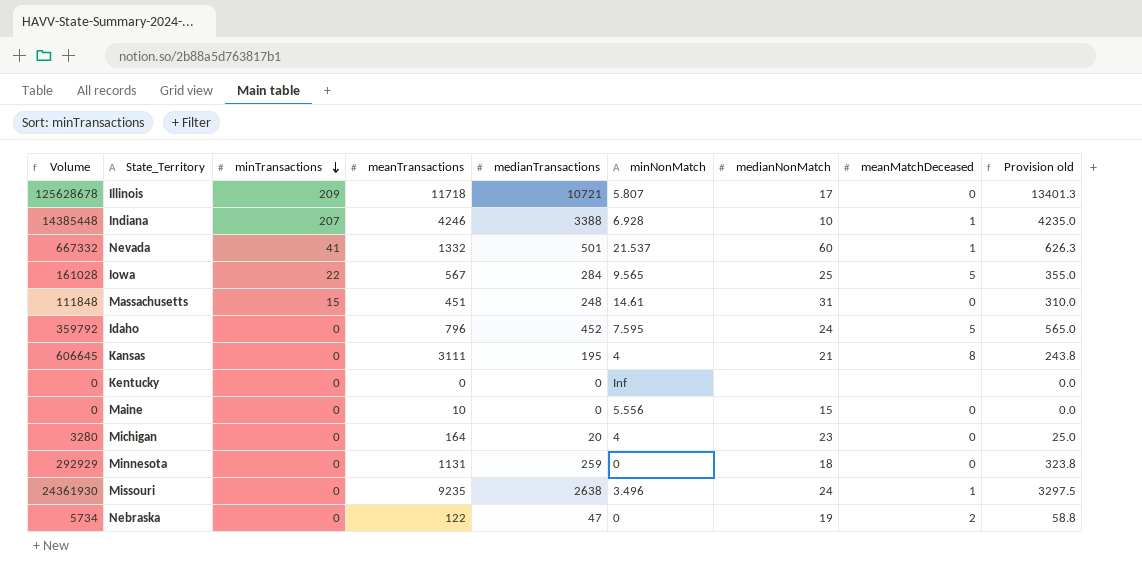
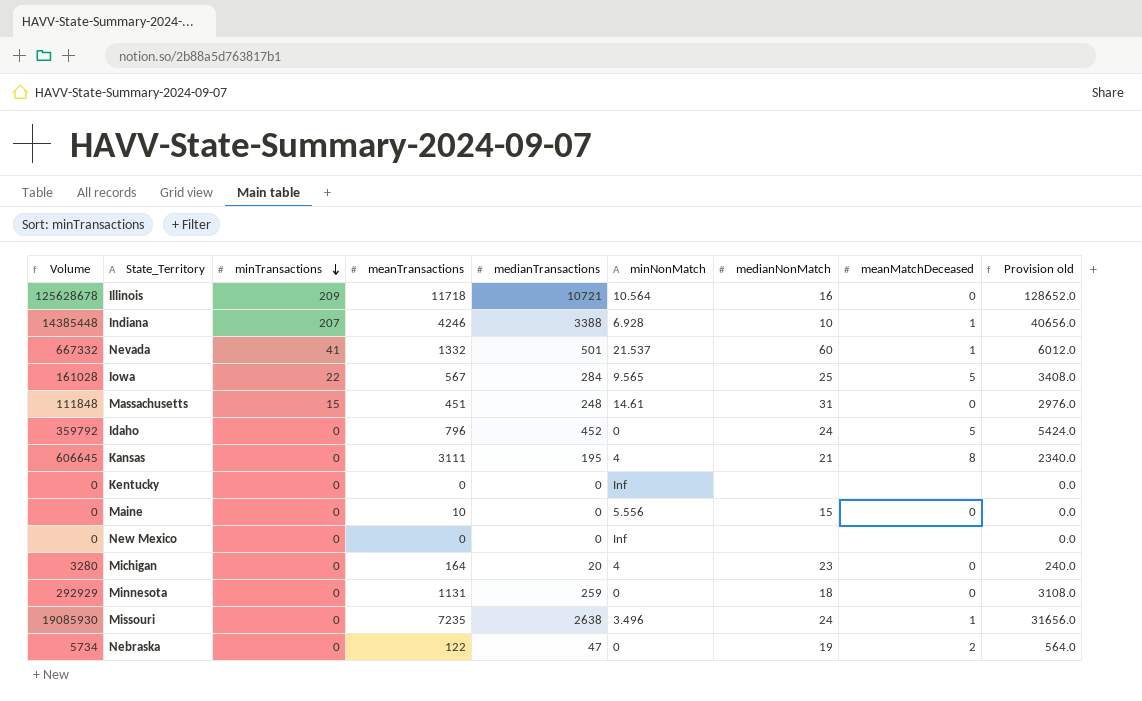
column Provision old | formula: [medianTransactions] * 1.25 -> [medianTransactions] * 12
Illinois | minNonMatch: 5.807 -> 10.564
Illinois | medianNonMatch: 17 -> 16
Idaho | minNonMatch: 7.595 -> 0
row New Mexico: none -> 0 | 0 | 0 | 0 | Inf | none | none | 0.0
Missouri | Volume: 24361930 -> 19085930
Missouri | meanTransactions: 9235 -> 7235

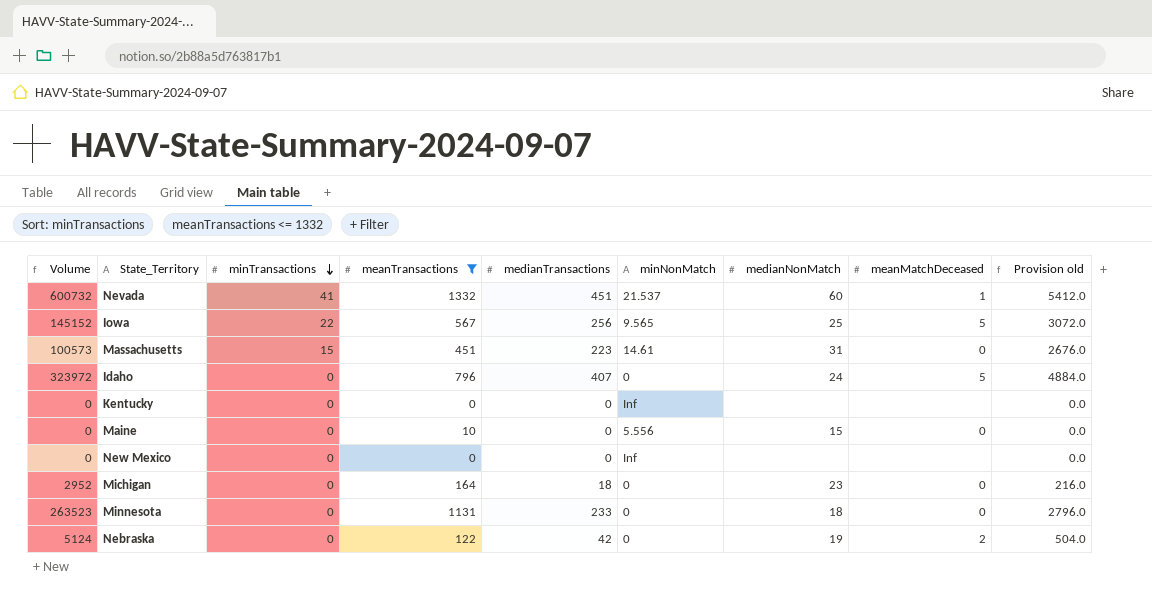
filter: none -> meanTransactions <= 1332
Nevada | Volume: 667332 -> 600732
Nevada | medianTransactions: 501 -> 451
Nevada | Provision old: 6012.0 -> 5412.0
Iowa | Volume: 161028 -> 145152
Iowa | medianTransactions: 284 -> 256
Iowa | Provision old: 3408.0 -> 3072.0
Massachusetts | Volume: 111848 -> 100573
Massachusetts | medianTransactions: 248 -> 223
Massachusetts | Provision old: 2976.0 -> 2676.0
Idaho | Volume: 359792 -> 323972
Idaho | medianTransactions: 452 -> 407
Idaho | Provision old: 5424.0 -> 4884.0
Michigan | Volume: 3280 -> 2952
Michigan | medianTransactions: 20 -> 18
Michigan | minNonMatch: 4 -> 0
Michigan | Provision old: 240.0 -> 216.0
Minnesota | Volume: 292929 -> 263523
Minnesota | medianTransactions: 259 -> 233
Minnesota | Provision old: 3108.0 -> 2796.0
Nebraska | Volume: 5734 -> 5124
Nebraska | medianTransactions: 47 -> 42
Nebraska | Provision old: 564.0 -> 504.0

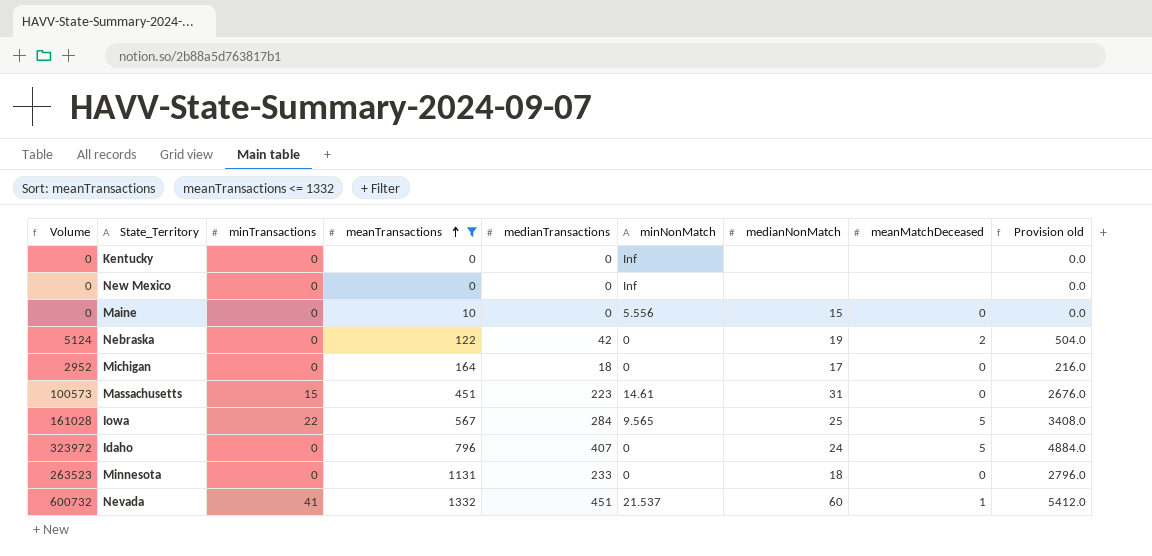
row order: minTransactions descending -> meanTransactions ascending
Michigan | medianNonMatch: 23 -> 17
Iowa | Volume: 145152 -> 161028
Iowa | medianTransactions: 256 -> 284
Iowa | Provision old: 3072.0 -> 3408.0

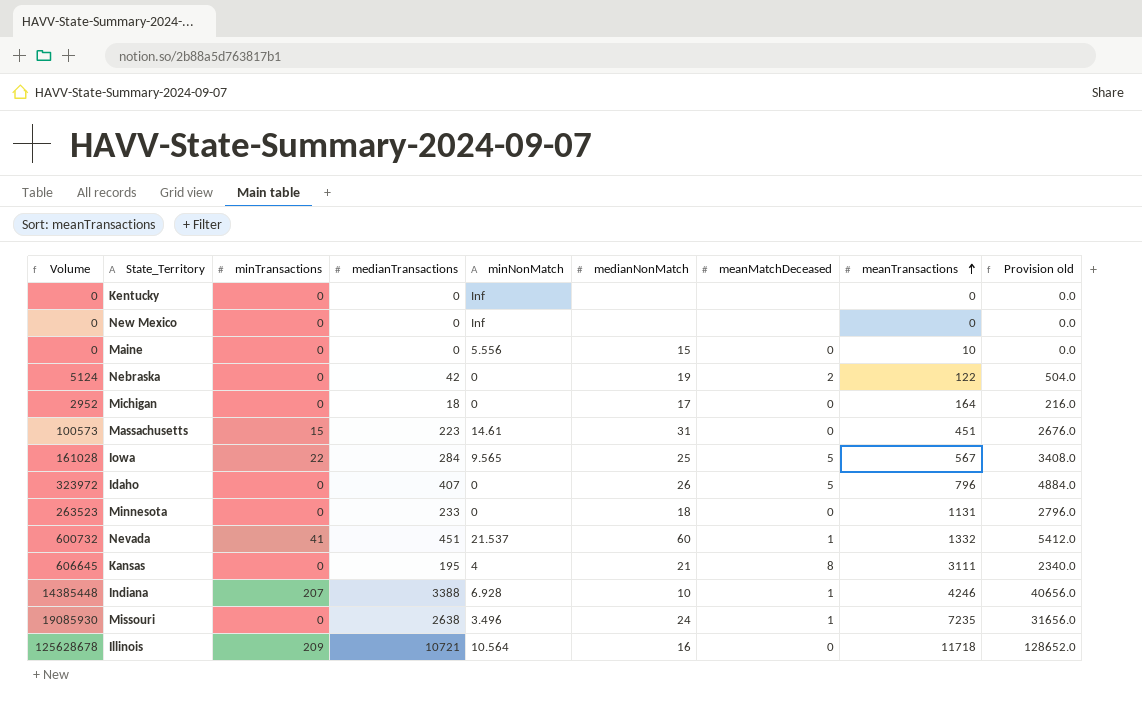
filter: meanTransactions <= 1332 -> none
column meanTransactions | position: 4 -> 8
Idaho | medianNonMatch: 24 -> 26

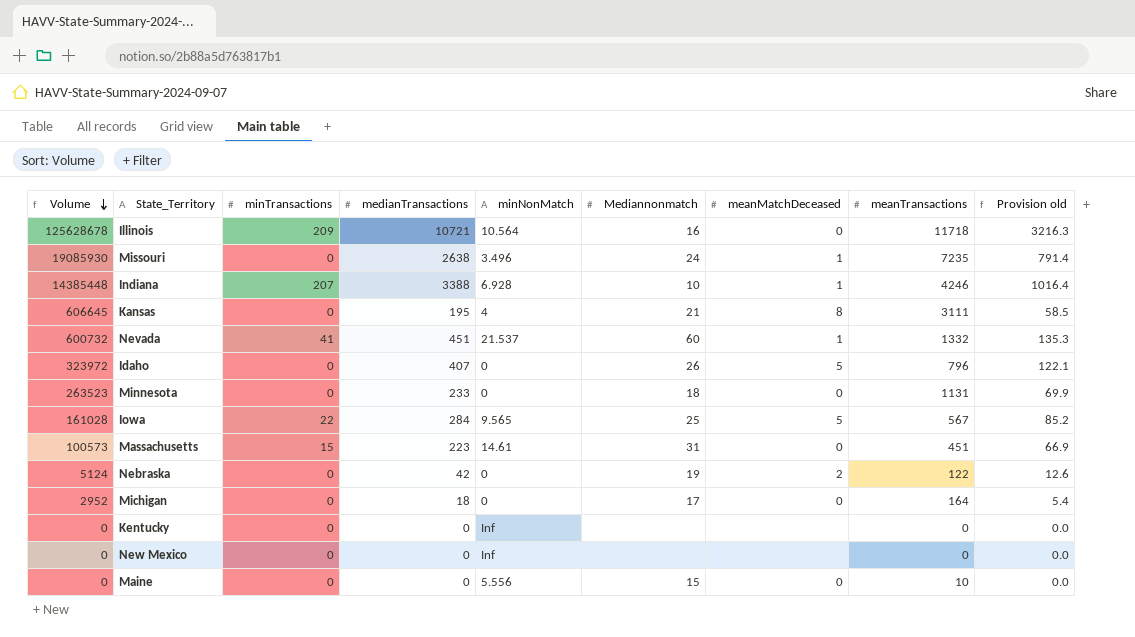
row order: meanTransactions ascending -> Volume descending
column name: medianNonMatch -> Mediannonmatch
column Provision old | formula: [medianTransactions] * 12 -> [medianTransactions] * 0.3

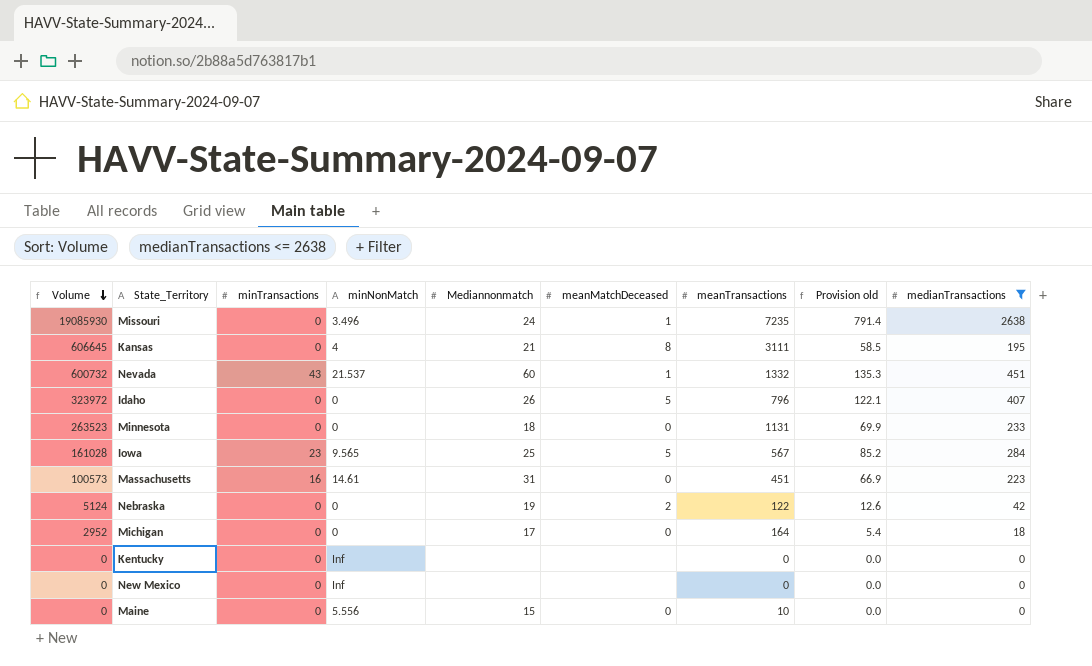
filter: none -> medianTransactions <= 2638
column medianTransactions | position: 4 -> 9
Nevada | minTransactions: 41 -> 43
Iowa | minTransactions: 22 -> 23
Massachusetts | minTransactions: 15 -> 16

